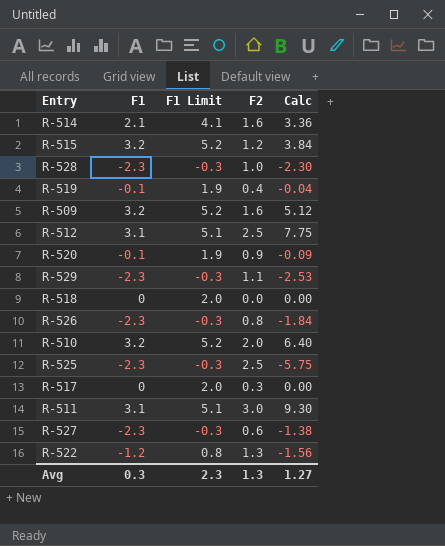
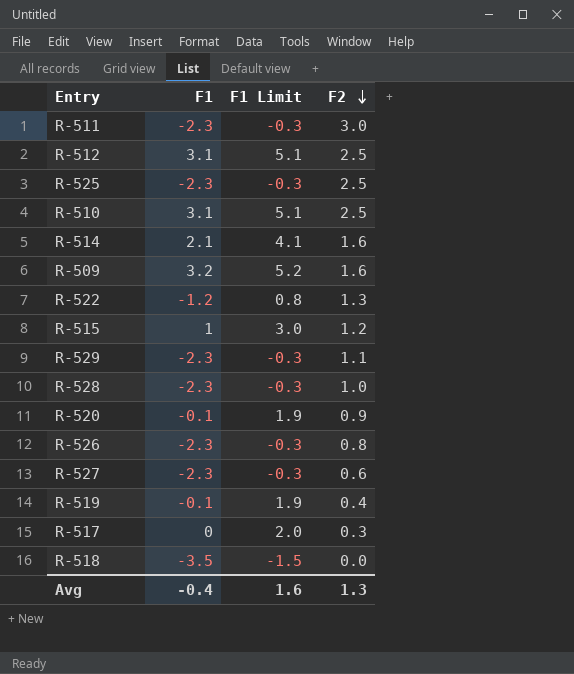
row order: none -> F2 descending
column Calc | formula: [F1] * [F2] -> none
R-511 | F1: 3.1 -> -2.3
R-511 | F1 Limit: 5.1 -> -0.3
R-510 | F1: 3.2 -> 3.1
R-510 | F1 Limit: 5.2 -> 5.1
R-510 | F2: 2.0 -> 2.5
R-515 | F1: 3.2 -> 1
R-515 | F1 Limit: 5.2 -> 3.0
R-518 | F1: 0 -> -3.5
R-518 | F1 Limit: 2.0 -> -1.5
Avg | F1: 0.3 -> -0.4
Avg | F1 Limit: 2.3 -> 1.6

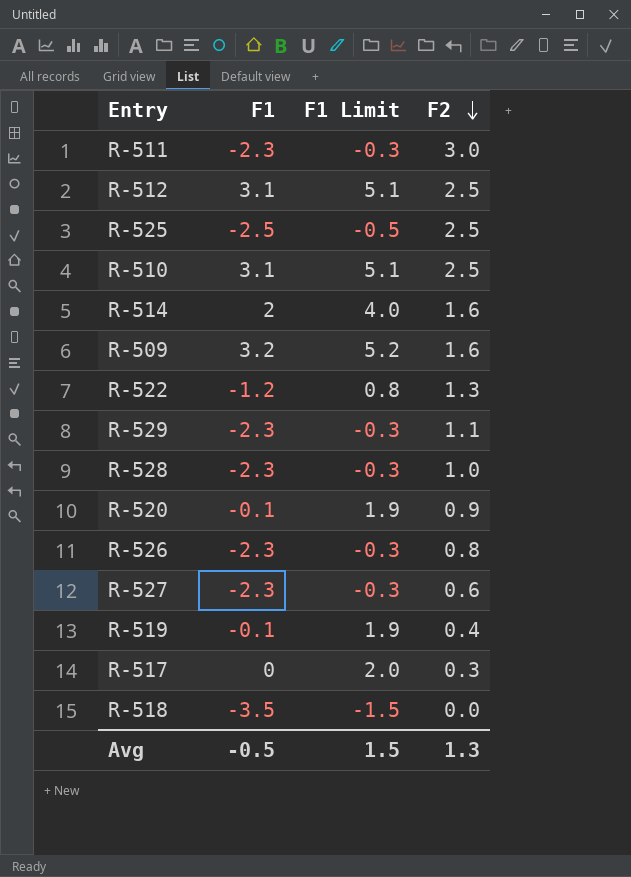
row R-515: 1 | 3.0 | 1.2 -> none
R-525 | F1: -2.3 -> -2.5
R-525 | F1 Limit: -0.3 -> -0.5
R-514 | F1: 2.1 -> 2
R-514 | F1 Limit: 4.1 -> 4.0
Avg | F1: -0.4 -> -0.5
Avg | F1 Limit: 1.6 -> 1.5

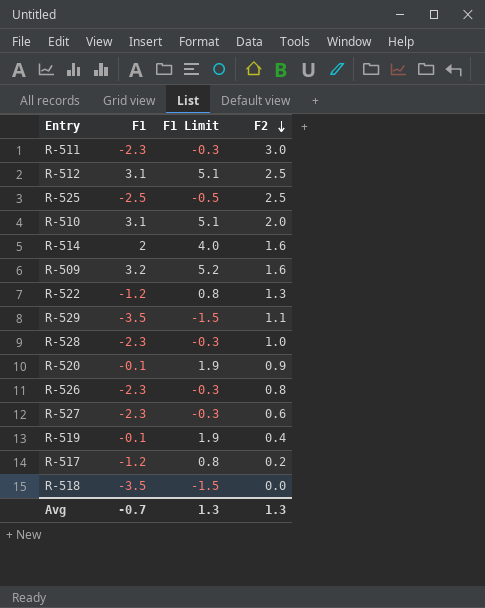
R-510 | F2: 2.5 -> 2.0
R-529 | F1: -2.3 -> -3.5
R-529 | F1 Limit: -0.3 -> -1.5
R-517 | F1: 0 -> -1.2
R-517 | F1 Limit: 2.0 -> 0.8
R-517 | F2: 0.3 -> 0.2
Avg | F1: -0.5 -> -0.7
Avg | F1 Limit: 1.5 -> 1.3

